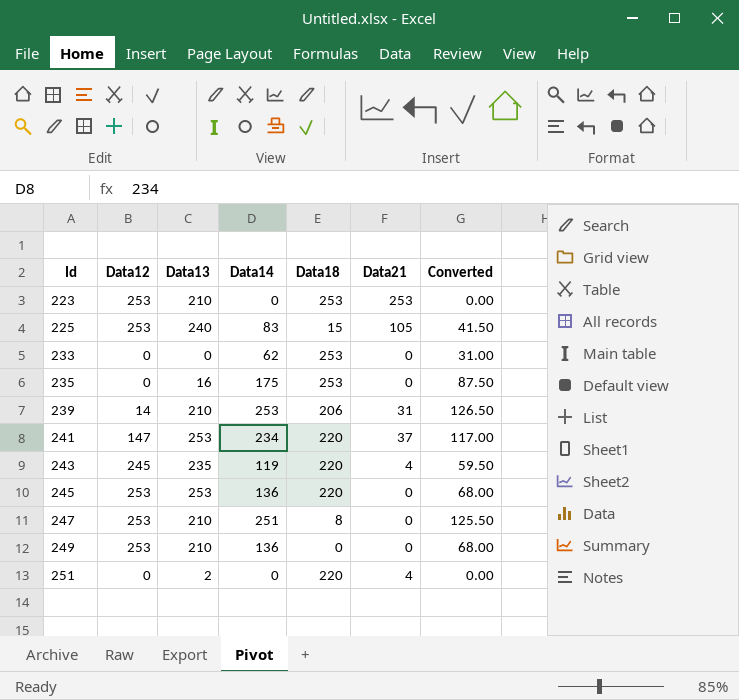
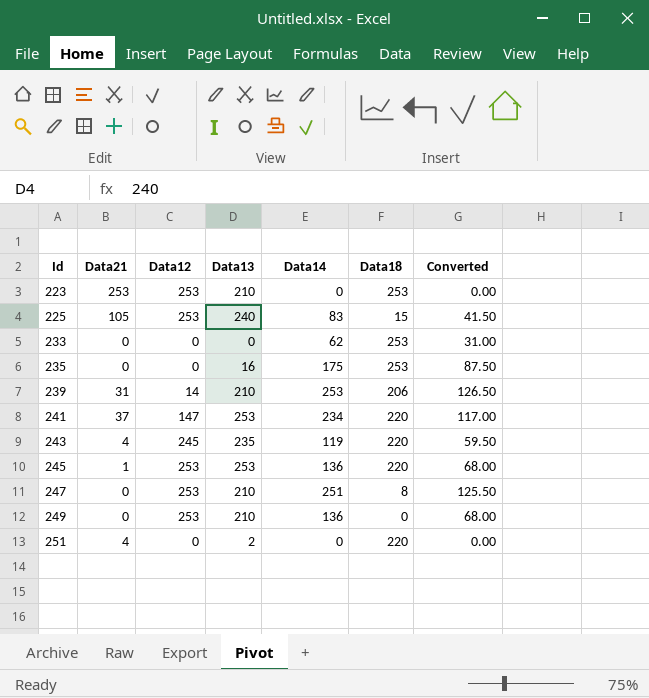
column Data21 | position: 6 -> 2
245 | Data21: 0 -> 1

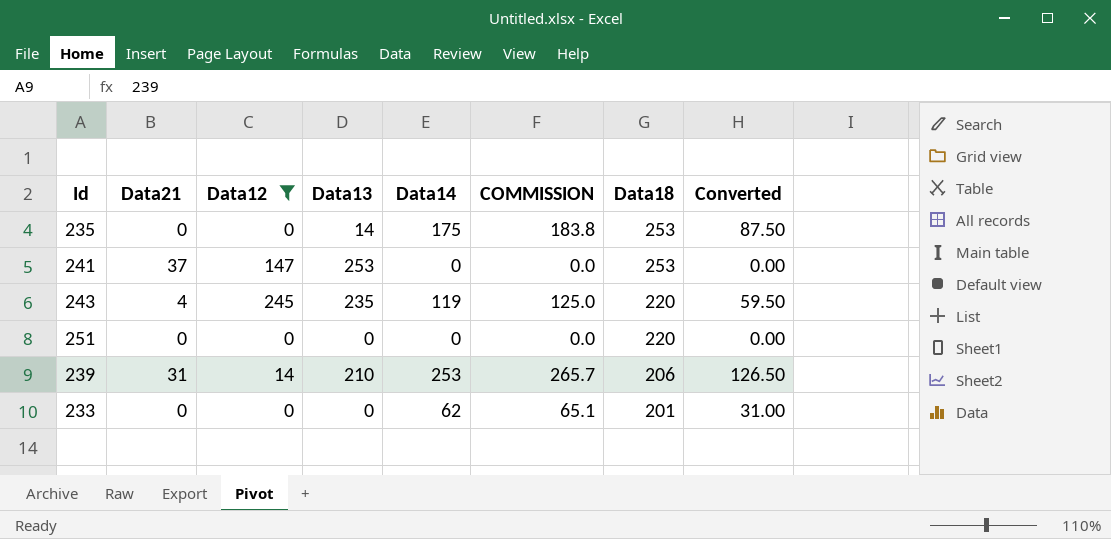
filter: none -> Data12 != 253
row order: Id ascending -> Data18 descending
column COMMISSION | formula: none -> [Data14] * 1.05
235 | Data13: 16 -> 14
241 | Data14: 234 -> 0
241 | Data18: 220 -> 253
241 | Converted: 117.00 -> 0.00
251 | Data21: 4 -> 0
251 | Data13: 2 -> 0
233 | Data18: 253 -> 201

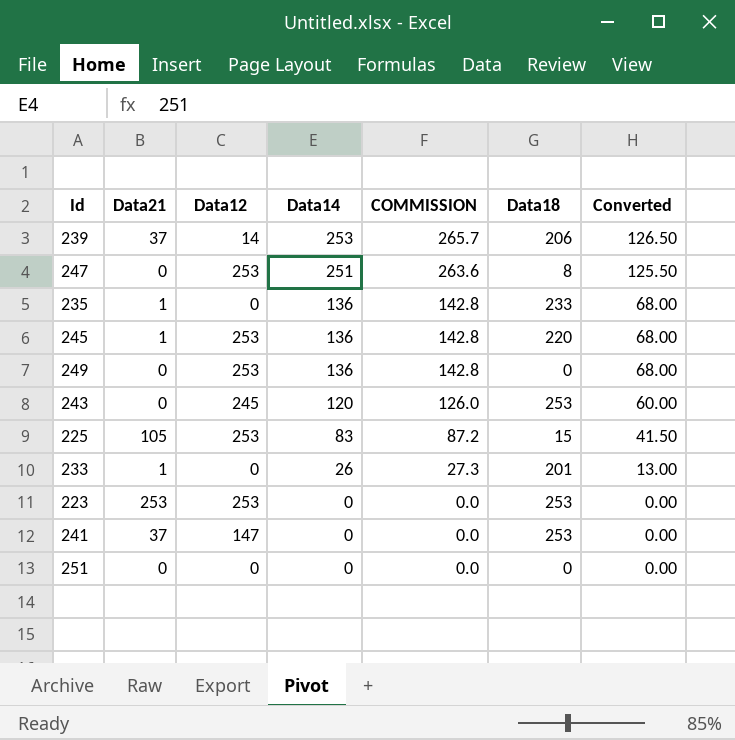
filter: Data12 != 253 -> none
row order: Data18 descending -> Data14 descending
column Data13 | position: 4 -> none
239 | Data21: 31 -> 37
235 | Data21: 0 -> 1
235 | Data14: 175 -> 136
235 | COMMISSION: 183.8 -> 142.8
235 | Data18: 253 -> 233
235 | Converted: 87.50 -> 68.00
243 | Data21: 4 -> 0
243 | Data14: 119 -> 120
243 | COMMISSION: 125.0 -> 126.0
243 | Data18: 220 -> 253
243 | Converted: 59.50 -> 60.00
233 | Data21: 0 -> 1
233 | Data14: 62 -> 26
233 | COMMISSION: 65.1 -> 27.3
233 | Converted: 31.00 -> 13.00
251 | Data18: 220 -> 0

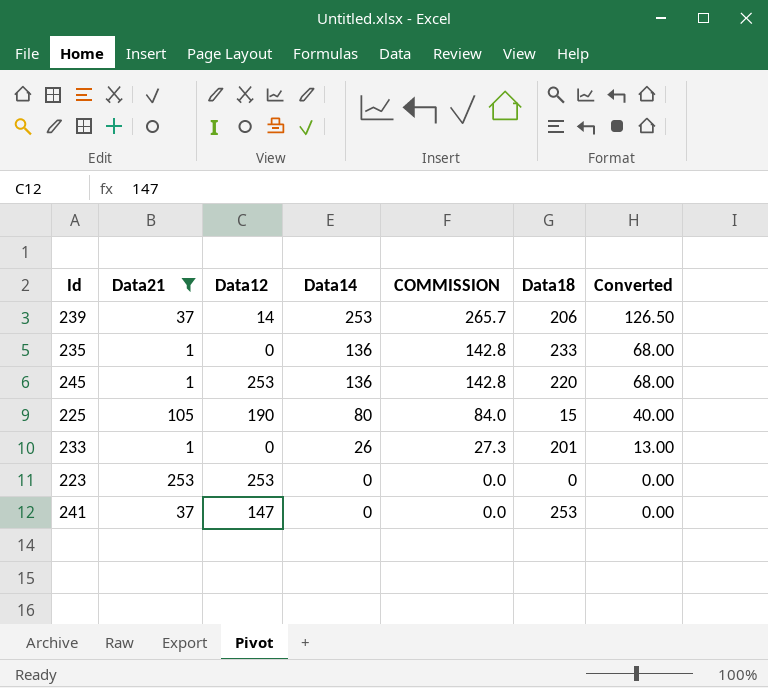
filter: none -> Data21 != 0
225 | Data12: 253 -> 190
225 | Data14: 83 -> 80
225 | COMMISSION: 87.2 -> 84.0
225 | Converted: 41.50 -> 40.00
223 | Data18: 253 -> 0

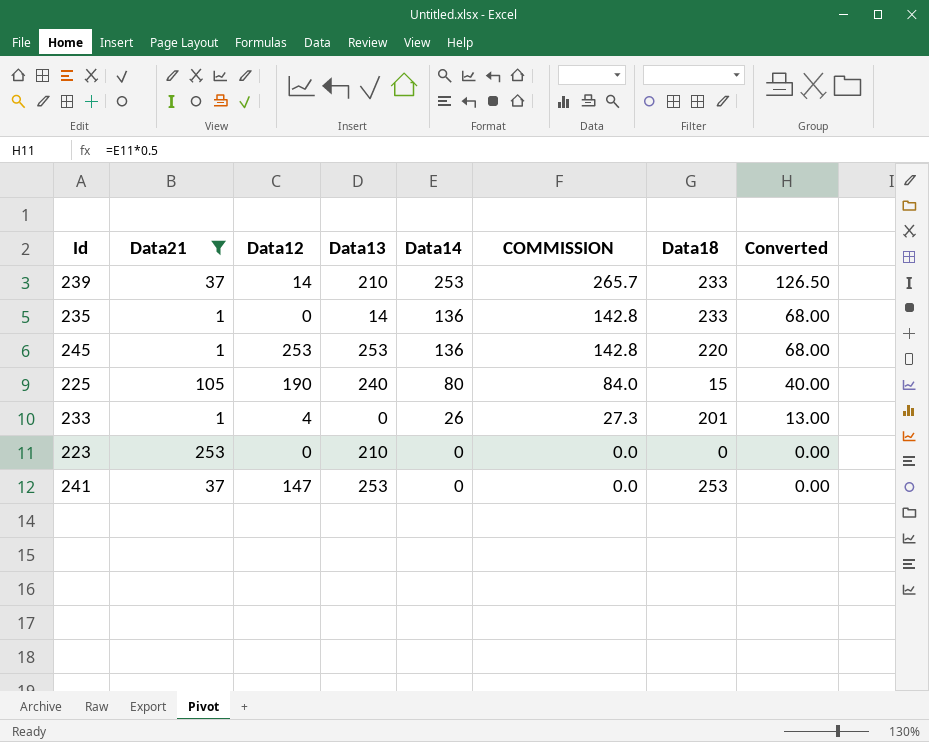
column Data13 | position: none -> 4
239 | Data18: 206 -> 233
233 | Data12: 0 -> 4
223 | Data12: 253 -> 0

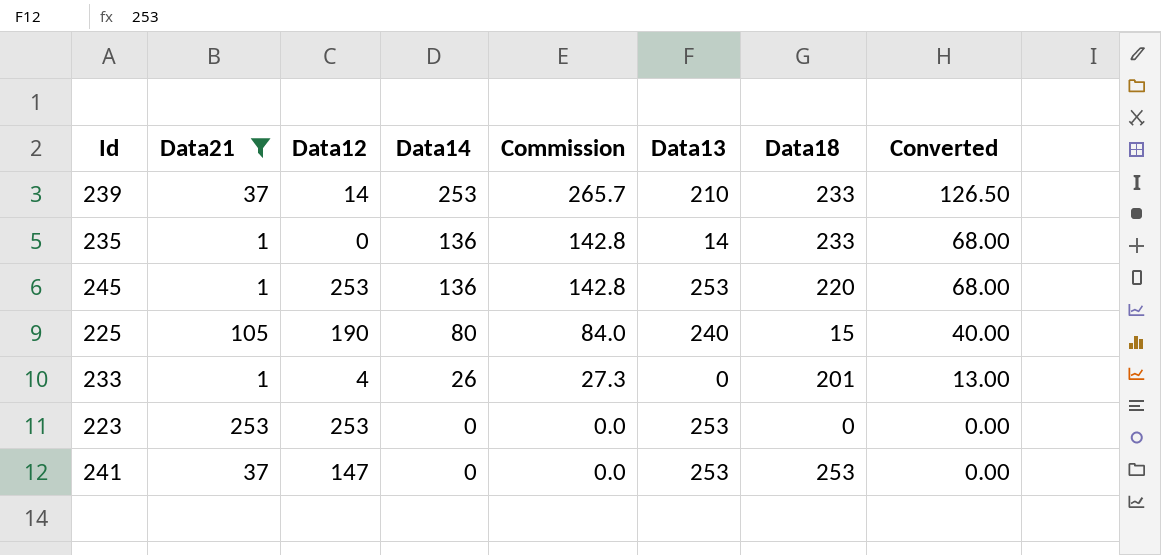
column name: COMMISSION -> Commission
column Data13 | position: 4 -> 6
223 | Data12: 0 -> 253
223 | Data13: 210 -> 253

